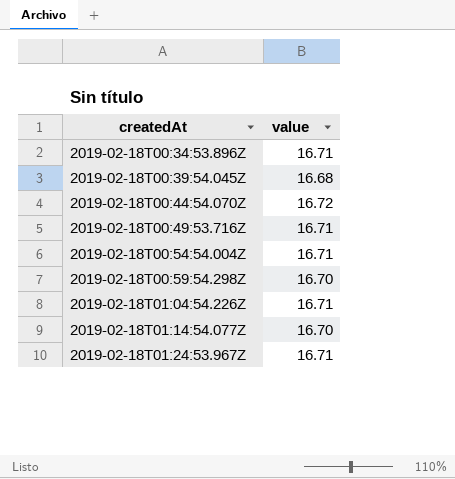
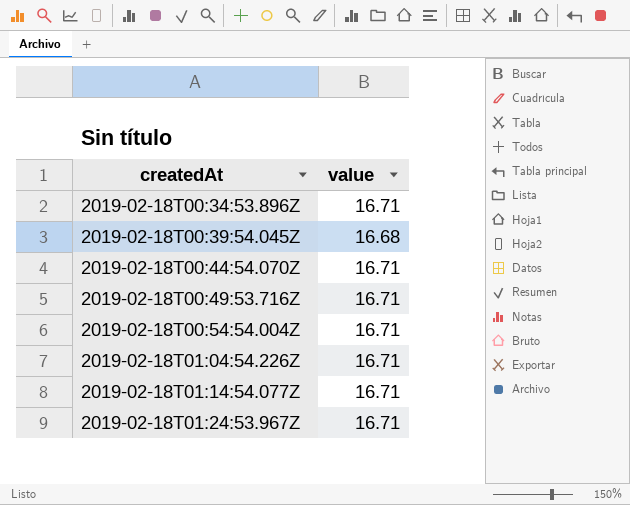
row 2019-02-18T00:59:54.298Z: 16.70 -> none
2019-02-18T00:44:54.070Z | value: 16.72 -> 16.71
2019-02-18T01:14:54.077Z | value: 16.70 -> 16.71

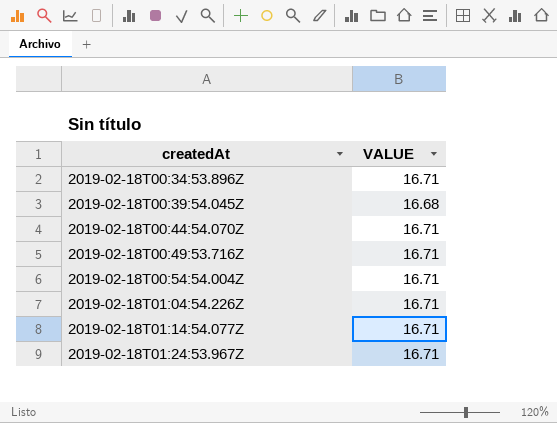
column name: value -> VALUE

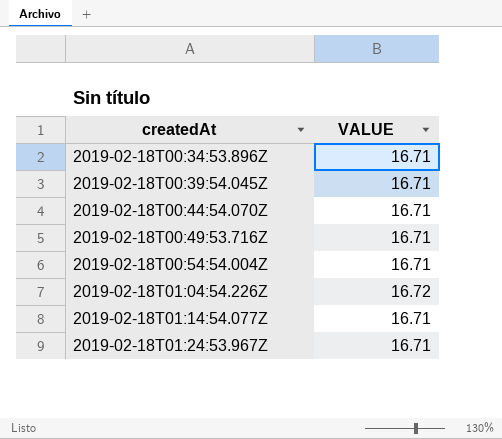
2019-02-18T00:39:54.045Z | VALUE: 16.68 -> 16.71
2019-02-18T01:04:54.226Z | VALUE: 16.71 -> 16.72

